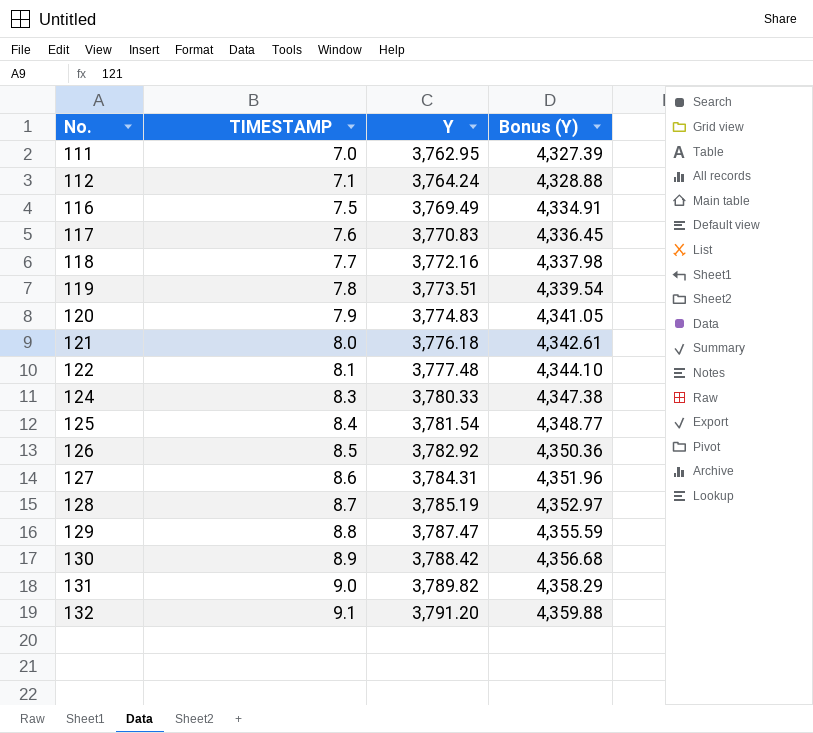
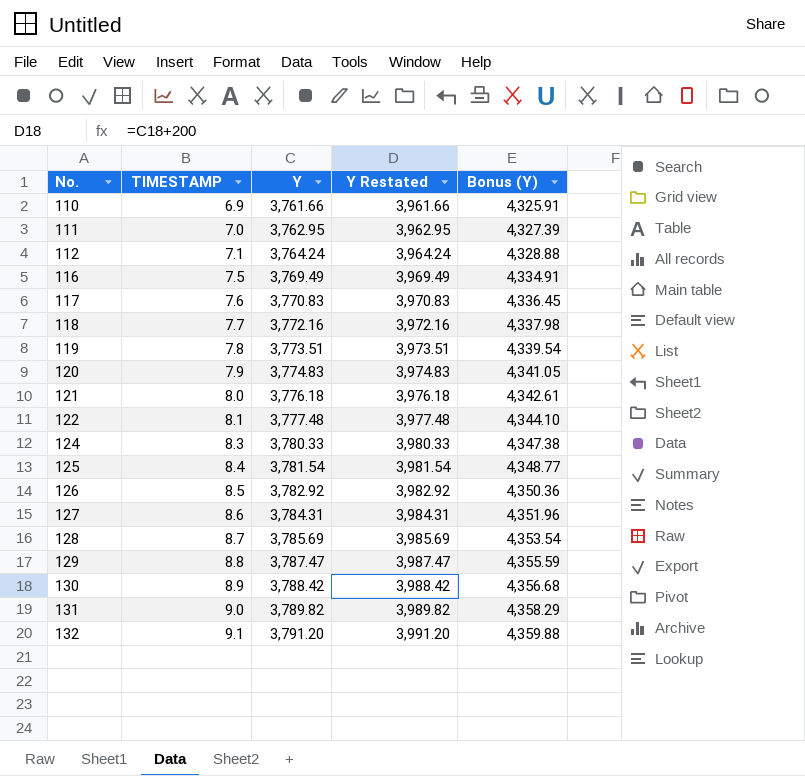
column Y Restated | formula: none -> [Y] + 200
row 110: none -> 6.9 | 3,761.66 | 3,961.66 | 4,325.91
128 | Y: 3,785.19 -> 3,785.69
128 | Bonus (Y): 4,352.97 -> 4,353.54

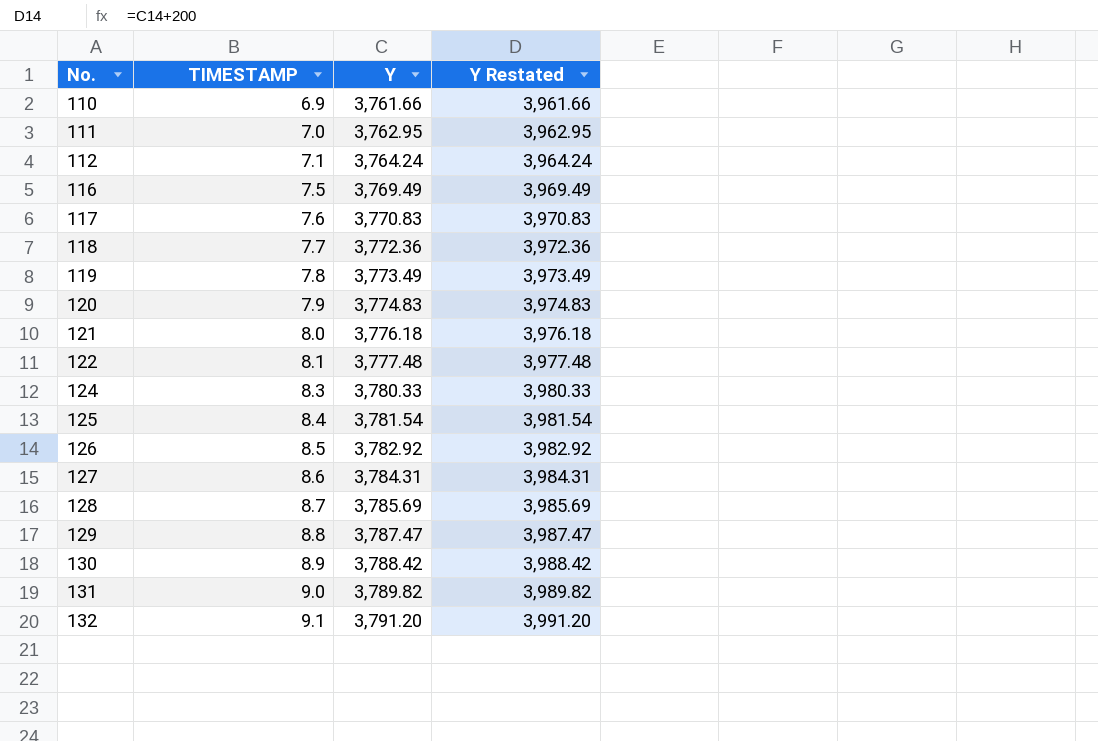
column Bonus (Y) | formula: [Y] * 1.15 -> none
118 | Y: 3,772.16 -> 3,772.36
118 | Y Restated: 3,972.16 -> 3,972.36
119 | Y: 3,773.51 -> 3,773.49
119 | Y Restated: 3,973.51 -> 3,973.49

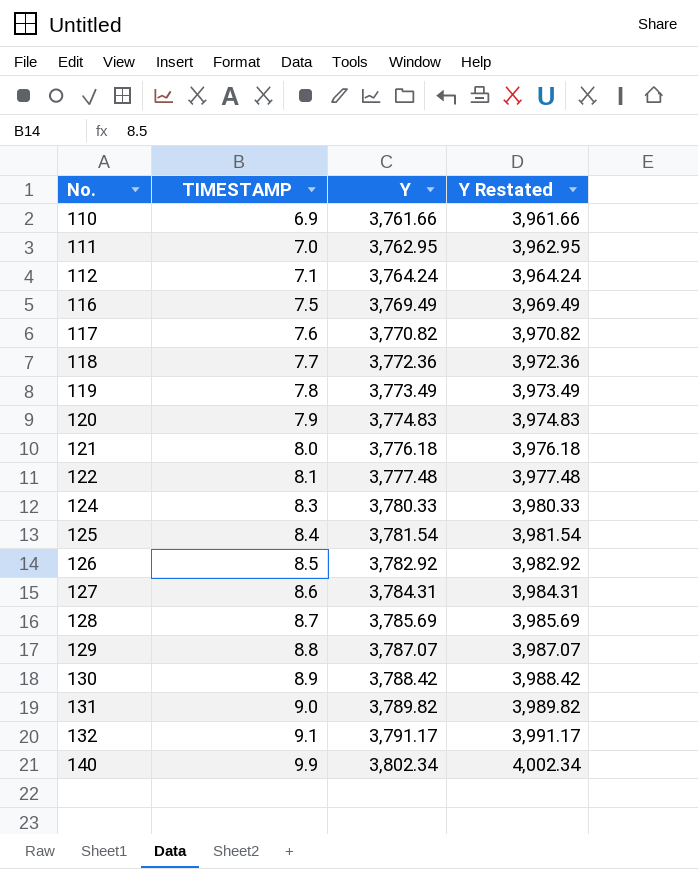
117 | Y: 3,770.83 -> 3,770.82
117 | Y Restated: 3,970.83 -> 3,970.82
129 | Y: 3,787.47 -> 3,787.07
129 | Y Restated: 3,987.47 -> 3,987.07
132 | Y: 3,791.20 -> 3,791.17
132 | Y Restated: 3,991.20 -> 3,991.17
row 140: none -> 9.9 | 3,802.34 | 4,002.34

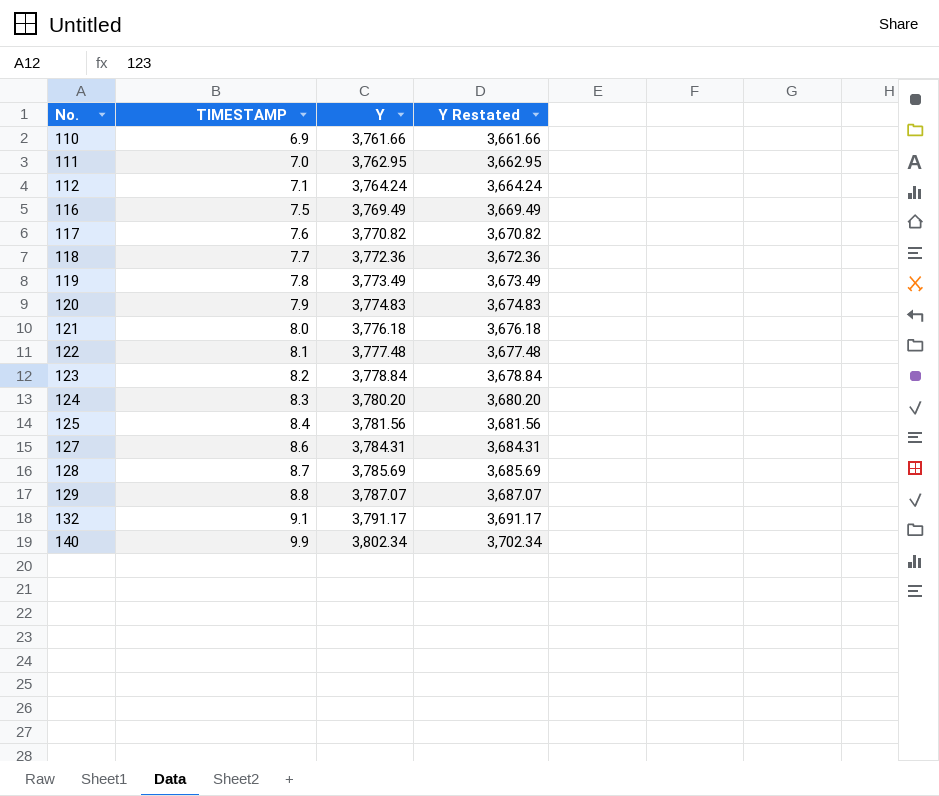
column Y Restated | formula: [Y] + 200 -> [Y] - 100
row 126: 8.5 | 3,782.92 | 3,982.92 -> none
row 130: 8.9 | 3,788.42 | 3,988.42 -> none
row 131: 9.0 | 3,789.82 | 3,989.82 -> none
row 123: none -> 8.2 | 3,778.84 | 3,678.84
124 | Y: 3,780.33 -> 3,780.20
125 | Y: 3,781.54 -> 3,781.56

